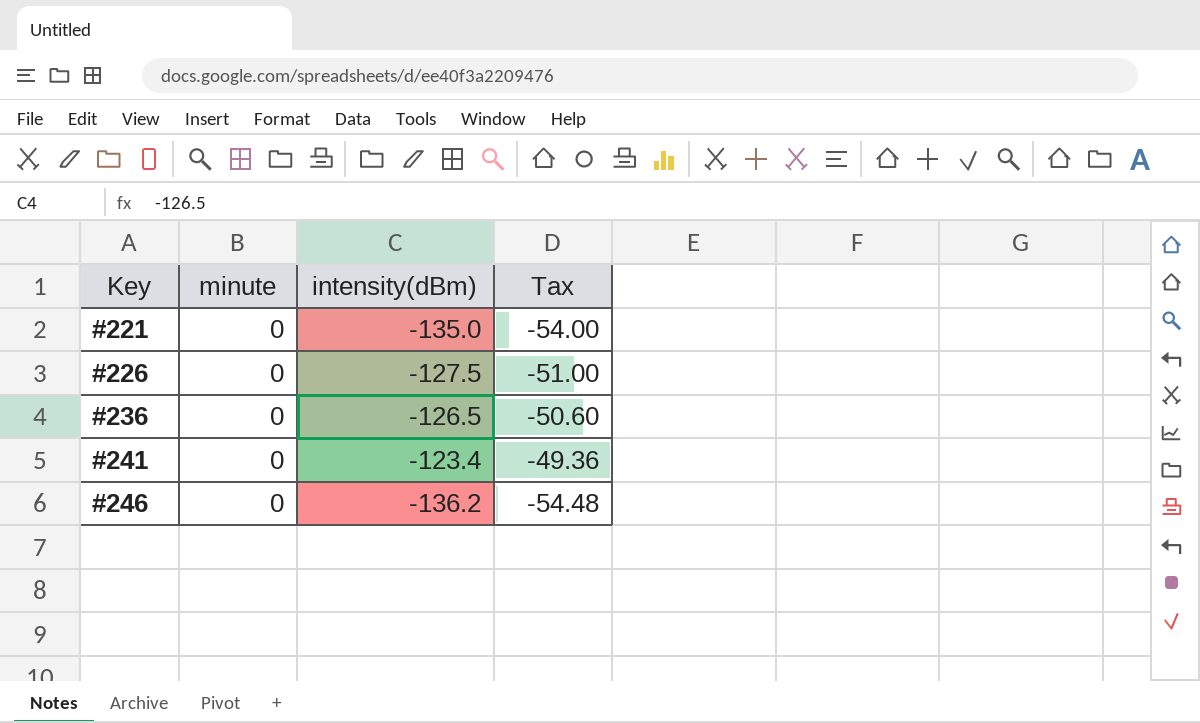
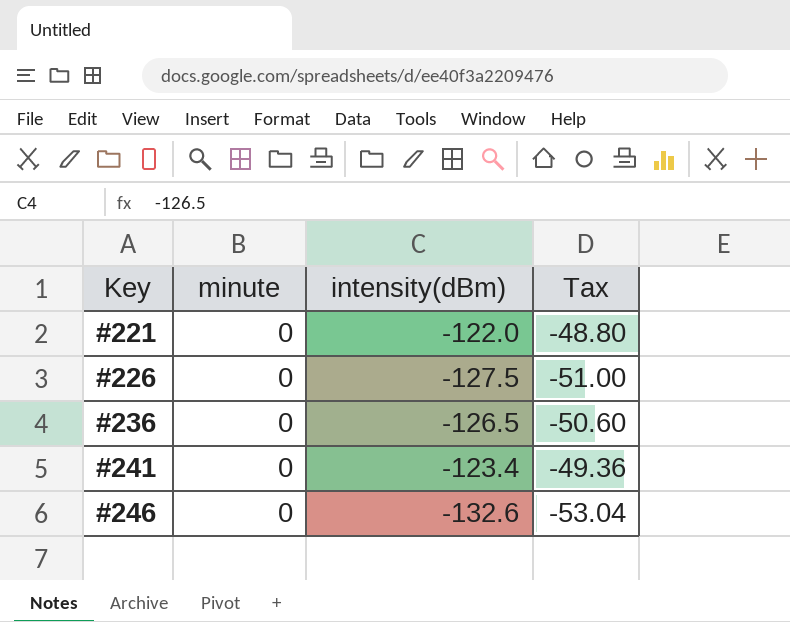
#221 | intensity(dBm): -135.0 -> -122.0
#221 | Tax: -54.00 -> -48.80
#246 | intensity(dBm): -136.2 -> -132.6
#246 | Tax: -54.48 -> -53.04

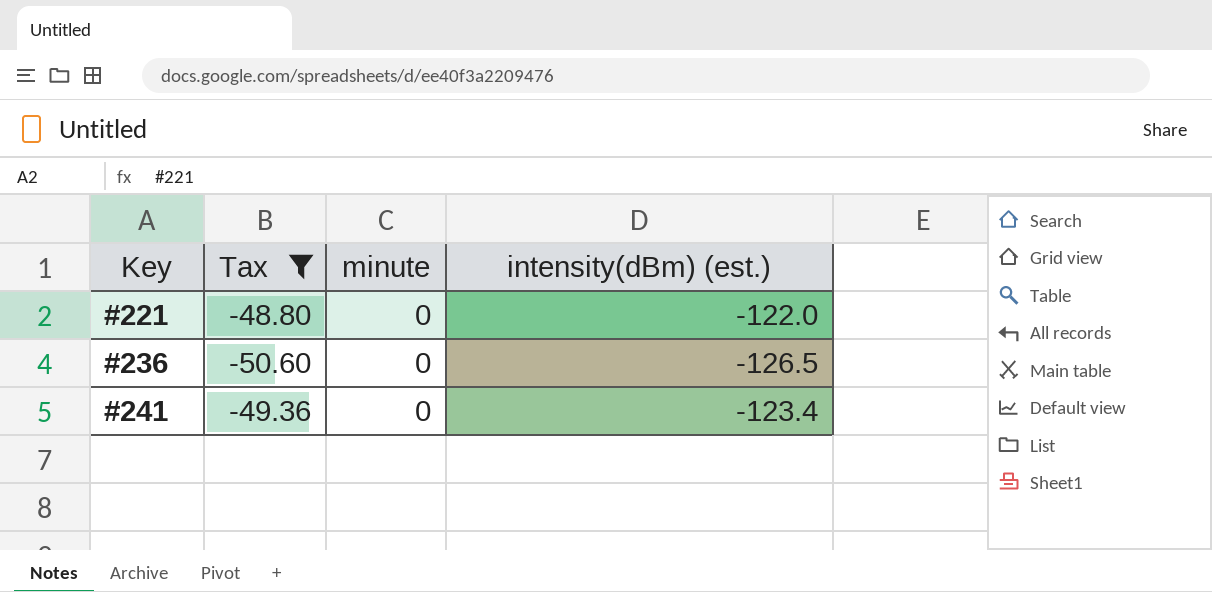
filter: none -> Tax >= -50.60
column Tax | position: 4 -> 2
column name: intensity(dBm) -> intensity(dBm) (est.)

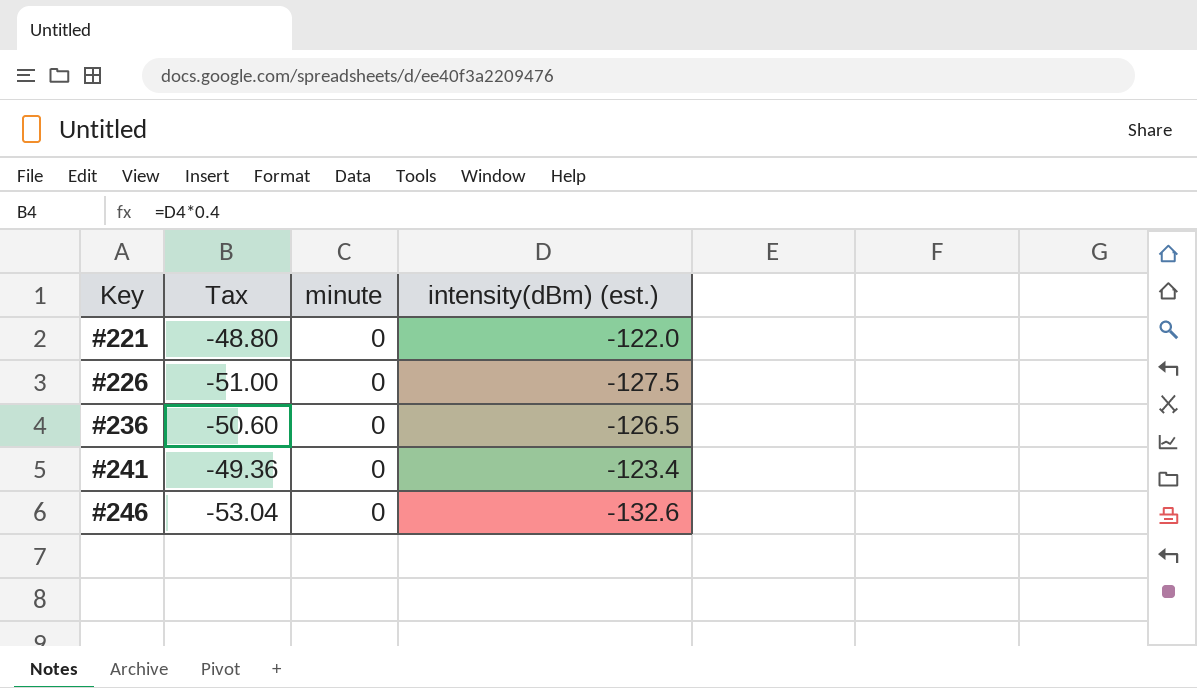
filter: Tax >= -50.60 -> none

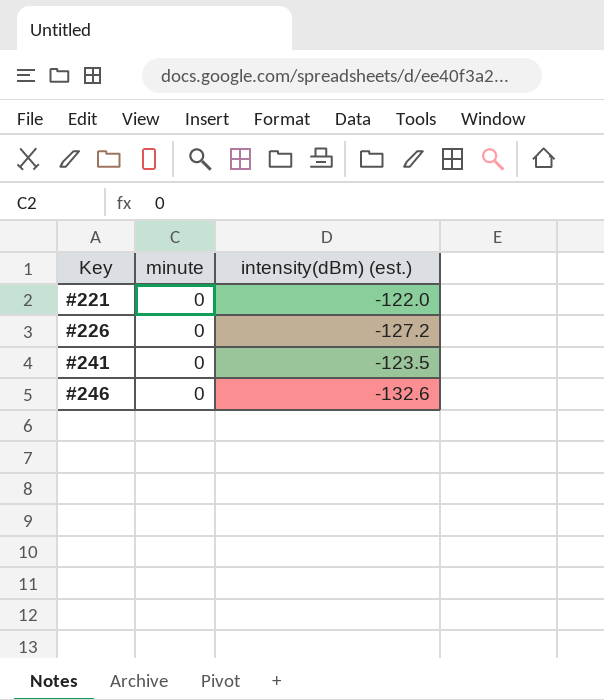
column Tax | formula: [intensity(dBm) (est.)] * 0.4 -> none
row #236: -50.60 | 0 | -126.5 -> none
#226 | intensity(dBm) (est.): -127.5 -> -127.2
#241 | intensity(dBm) (est.): -123.4 -> -123.5

